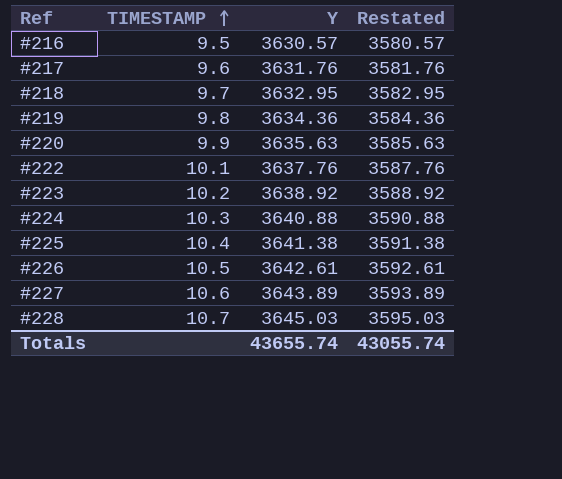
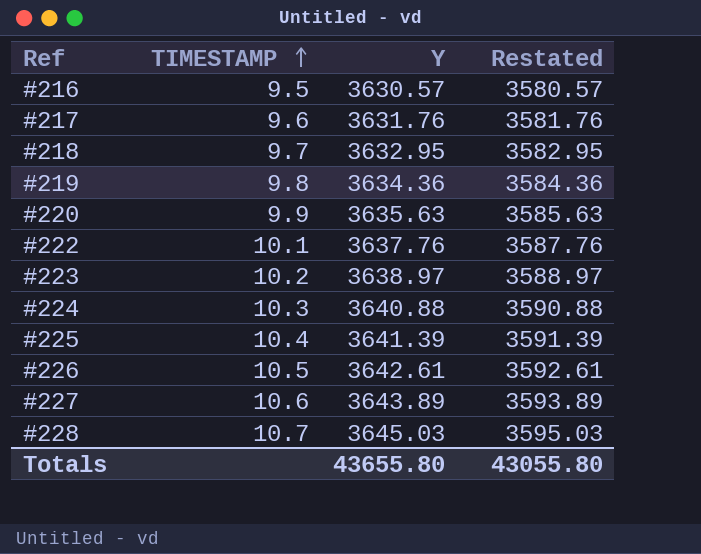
#223 | Y: 3638.92 -> 3638.97
#223 | Restated: 3588.92 -> 3588.97
#225 | Y: 3641.38 -> 3641.39
#225 | Restated: 3591.38 -> 3591.39
Totals | Y: 43655.74 -> 43655.80
Totals | Restated: 43055.74 -> 43055.80

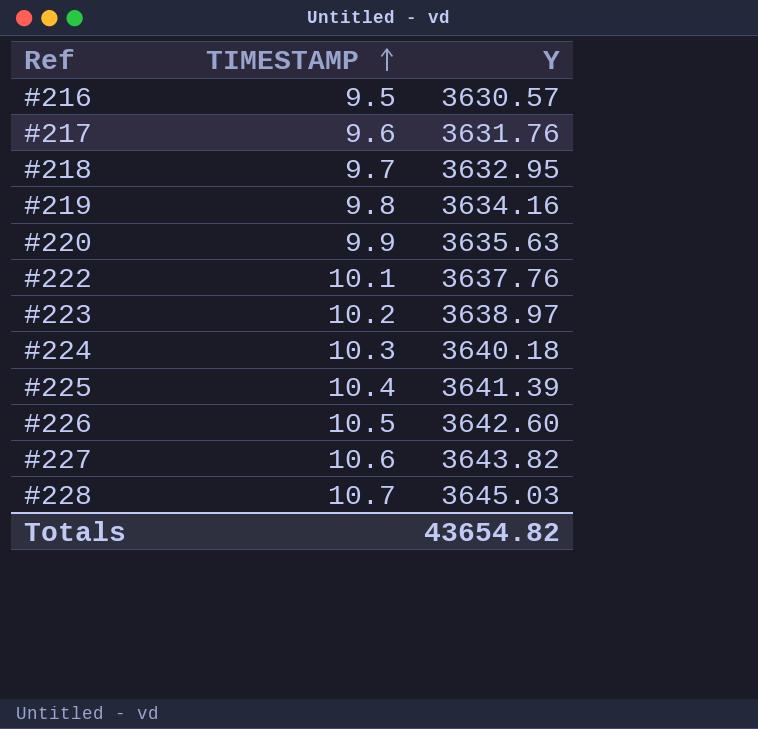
column Restated | formula: [Y] - 50 -> none
#219 | Y: 3634.36 -> 3634.16
#224 | Y: 3640.88 -> 3640.18
#226 | Y: 3642.61 -> 3642.60
#227 | Y: 3643.89 -> 3643.82
Totals | Y: 43655.80 -> 43654.82

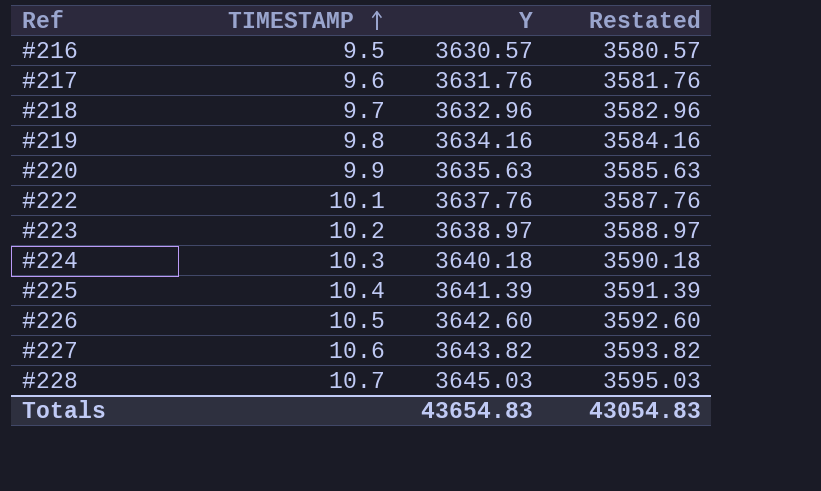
column Restated | formula: none -> [Y] - 50
#218 | Y: 3632.95 -> 3632.96
Totals | Y: 43654.82 -> 43654.83

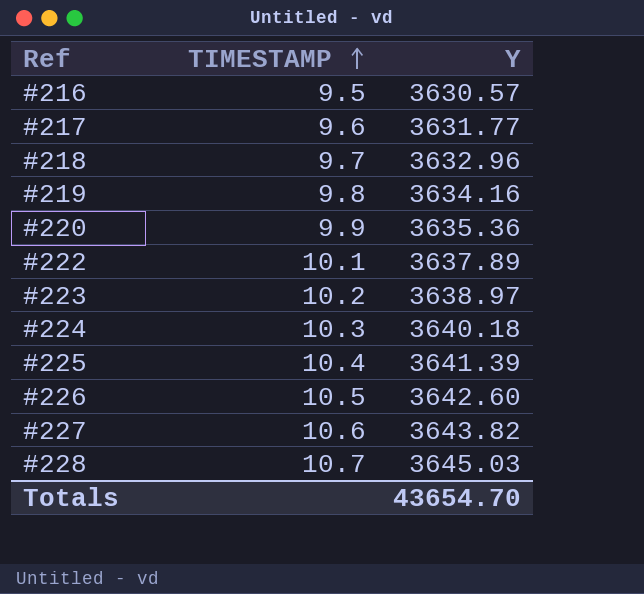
column Restated | formula: [Y] - 50 -> none
#217 | Y: 3631.76 -> 3631.77
#220 | Y: 3635.63 -> 3635.36
#222 | Y: 3637.76 -> 3637.89
Totals | Y: 43654.83 -> 43654.70

